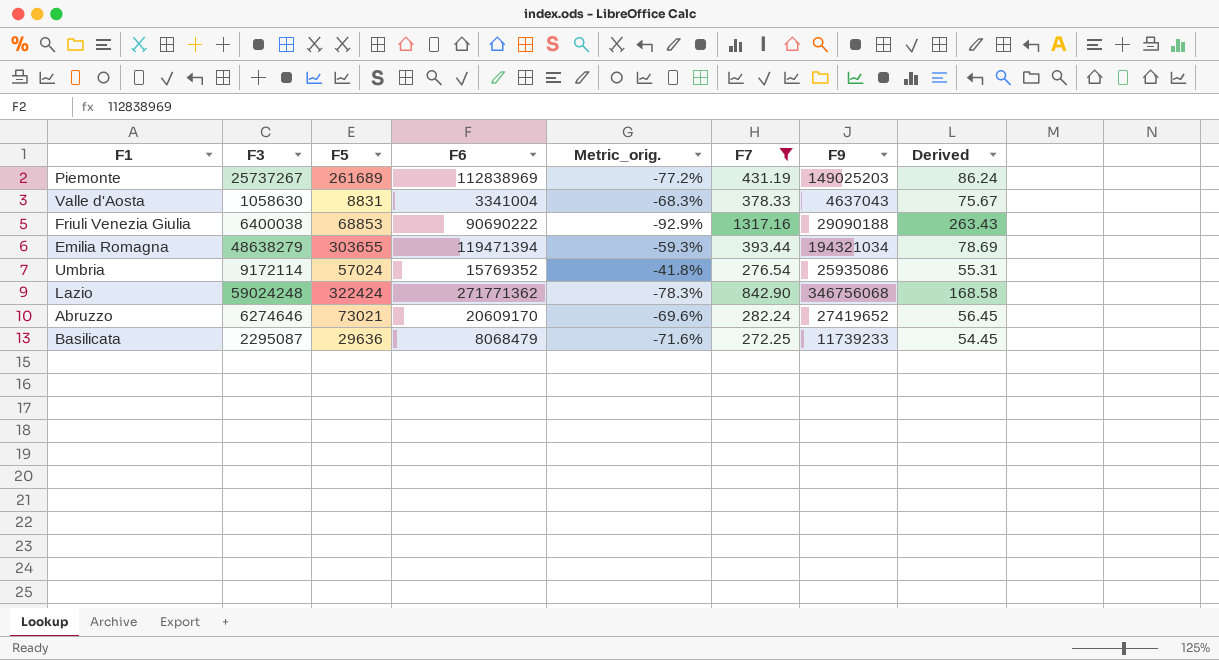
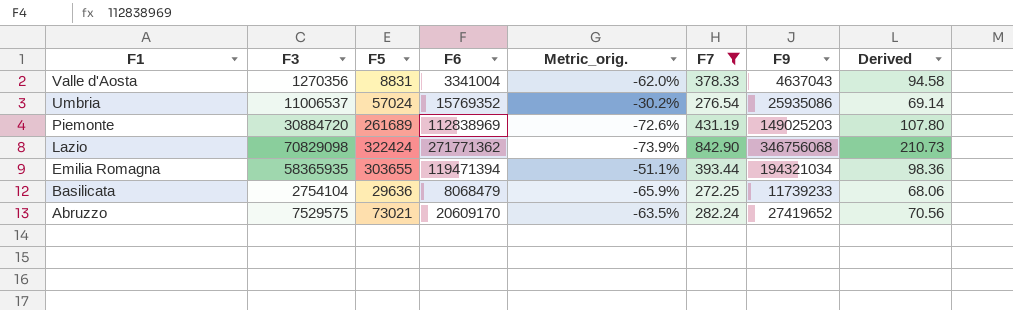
row order: none -> F1 descending
column Derived | formula: [F7] * 0.2 -> [F7] * 0.25
row Friuli Venezia Giulia: 6400038 | 68853 | 90690222 | -92.9% | 1317.16 | 29090188 | 263.43 -> none
Valle d'Aosta | F3: 1058630 -> 1270356
Valle d'Aosta | Metric_orig.: -68.3% -> -62.0%
Umbria | F3: 9172114 -> 11006537
Umbria | Metric_orig.: -41.8% -> -30.2%
Piemonte | F3: 25737267 -> 30884720
Piemonte | Metric_orig.: -77.2% -> -72.6%
Lazio | F3: 59024248 -> 70829098
Lazio | Metric_orig.: -78.3% -> -73.9%
Emilia Romagna | F3: 48638279 -> 58365935
Emilia Romagna | Metric_orig.: -59.3% -> -51.1%
Basilicata | F3: 2295087 -> 2754104
Basilicata | Metric_orig.: -71.6% -> -65.9%
Abruzzo | F3: 6274646 -> 7529575
Abruzzo | Metric_orig.: -69.6% -> -63.5%

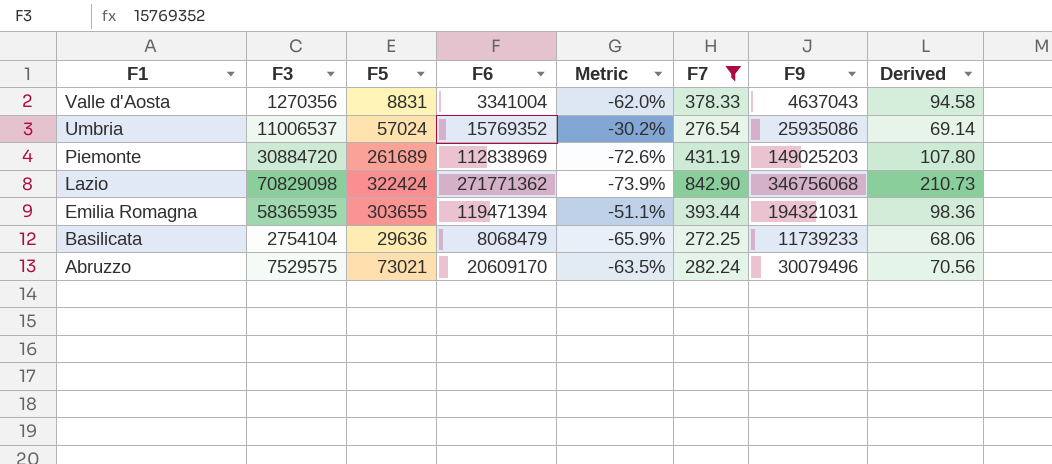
column name: Metric_orig. -> Metric
Emilia Romagna | F9: 194321034 -> 194321031
Abruzzo | F9: 27419652 -> 30079496

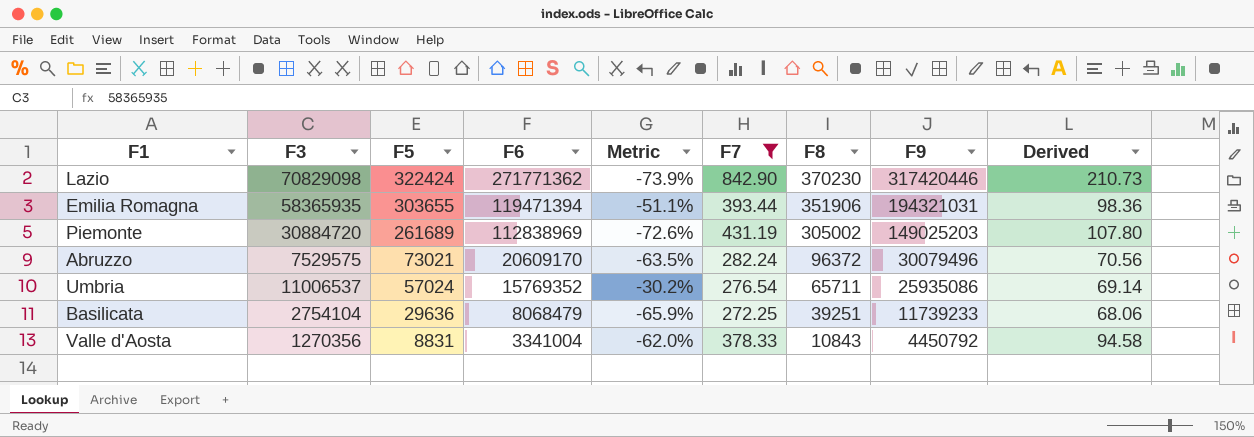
row order: F1 descending -> F5 descending
column F8 | position: none -> 7
Lazio | F9: 346756068 -> 317420446
Valle d'Aosta | F9: 4637043 -> 4450792

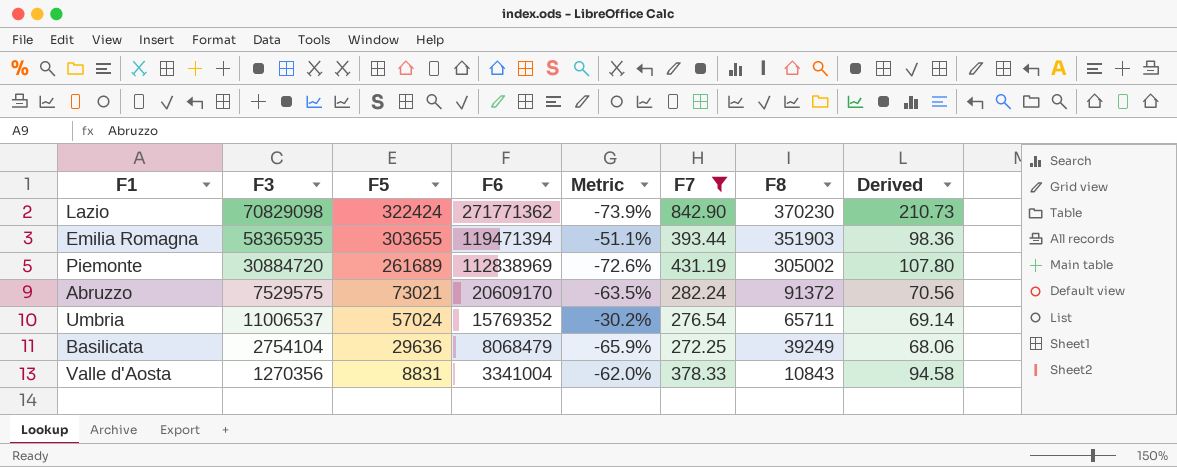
column F9 | position: 8 -> none
Emilia Romagna | F8: 351906 -> 351903
Abruzzo | F8: 96372 -> 91372
Basilicata | F8: 39251 -> 39249

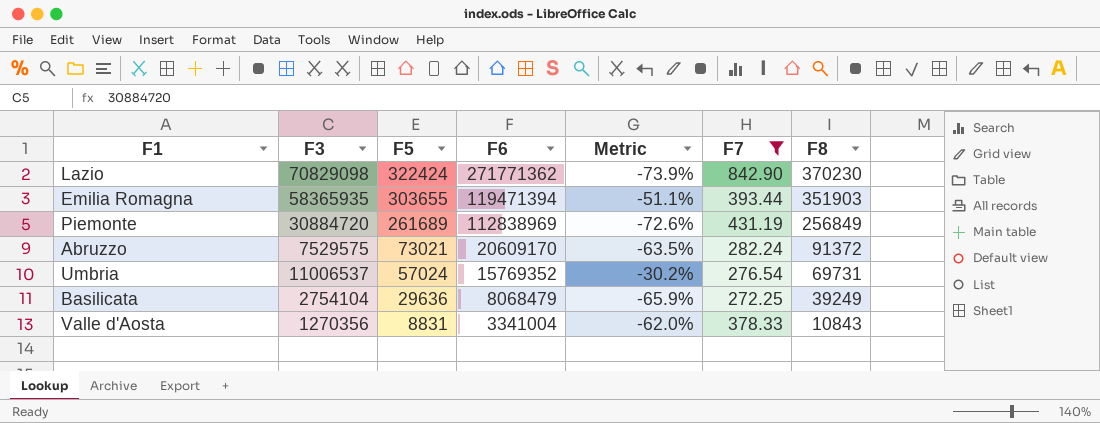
column Derived | formula: [F7] * 0.25 -> none
Piemonte | F8: 305002 -> 256849
Umbria | F8: 65711 -> 69731

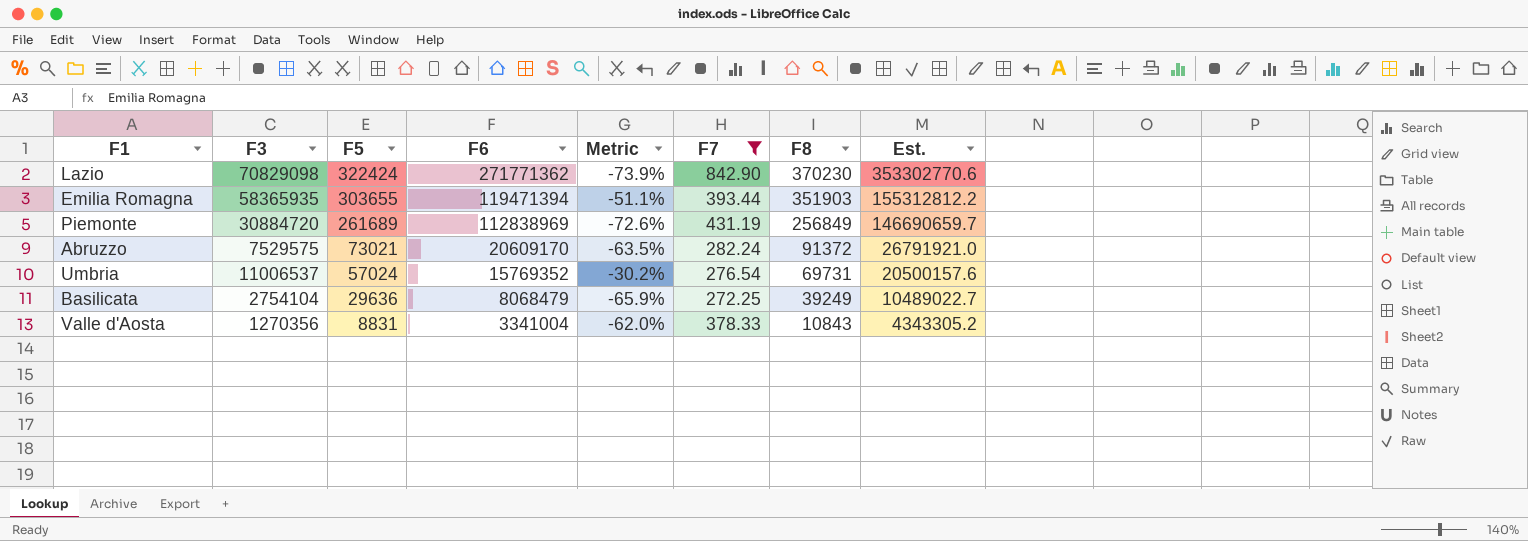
column Est. | formula: none -> [F6] * 1.3

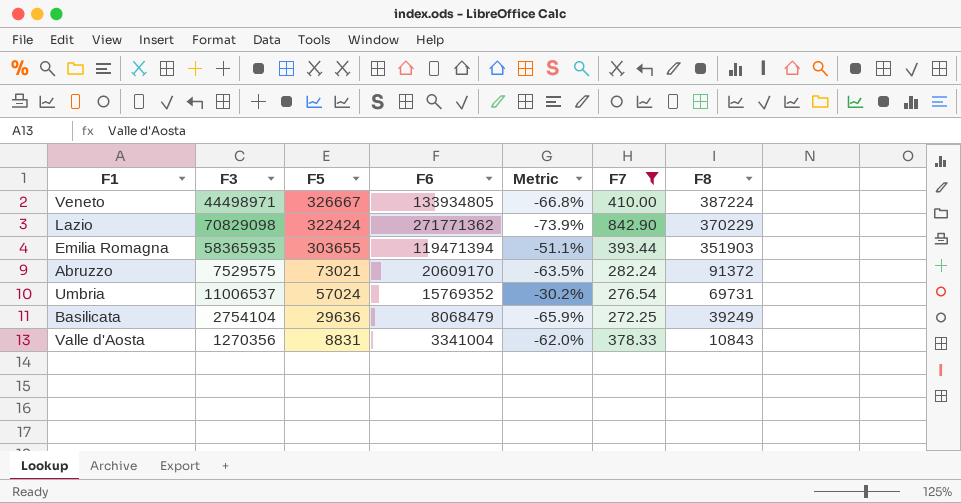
column Est. | formula: [F6] * 1.3 -> none
row Piemonte: 30884720 | 261689 | 112838969 | -72.6% | 431.19 | 256849 | 146690659.7 -> none
row Veneto: none -> 44498971 | 326667 | 133934805 | -66.8% | 410.00 | 387224
Lazio | F8: 370230 -> 370229

